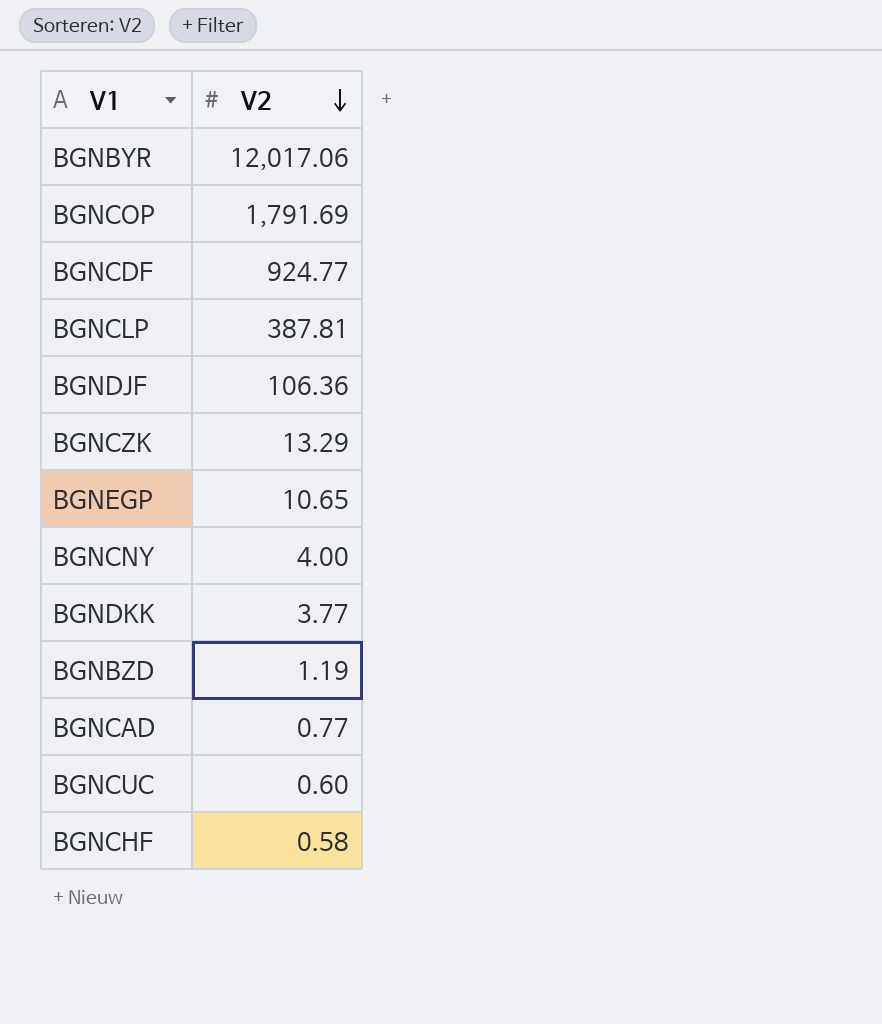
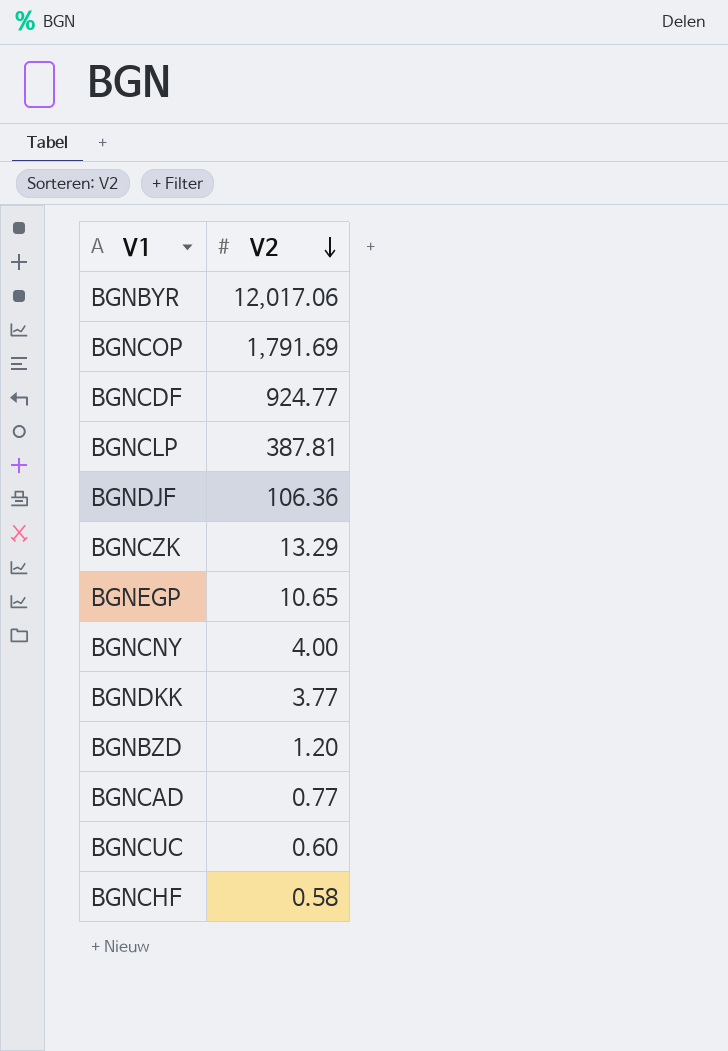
BGNBZD | V2: 1.19 -> 1.20

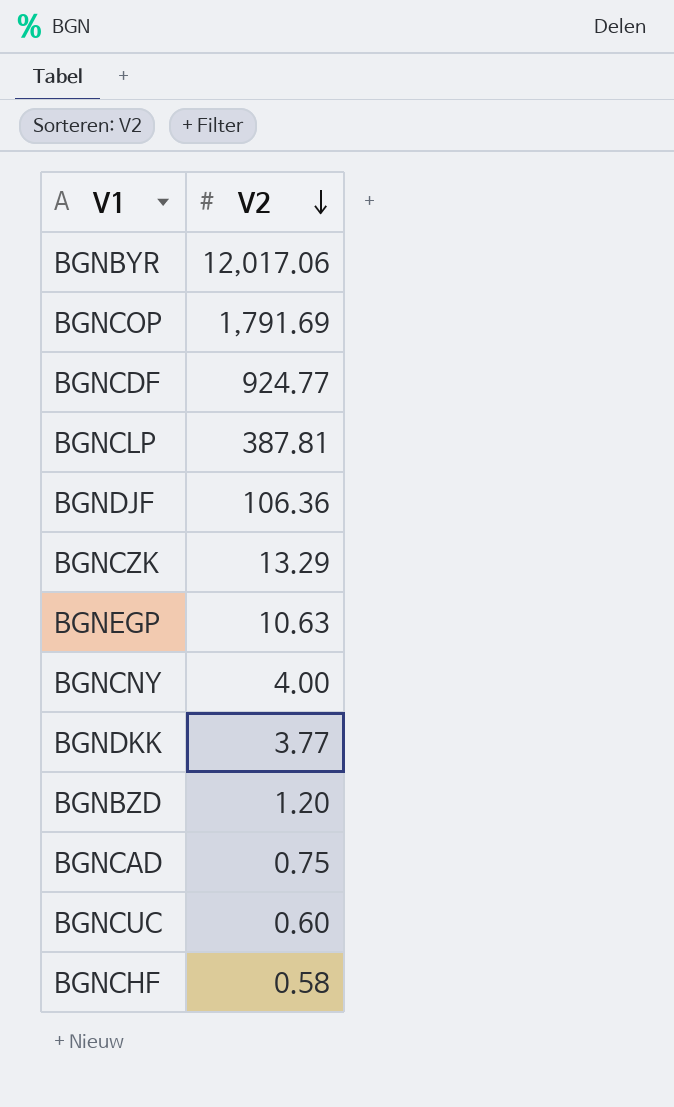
BGNEGP | V2: 10.65 -> 10.63
BGNCAD | V2: 0.77 -> 0.75

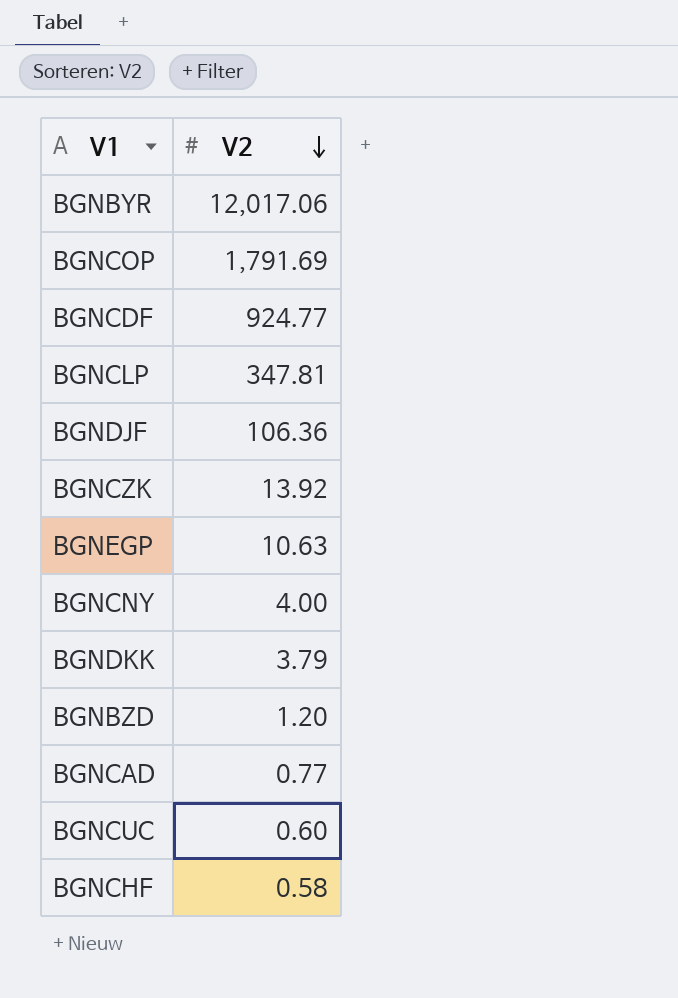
BGNCLP | V2: 387.81 -> 347.81
BGNCZK | V2: 13.29 -> 13.92
BGNDKK | V2: 3.77 -> 3.79
BGNCAD | V2: 0.75 -> 0.77

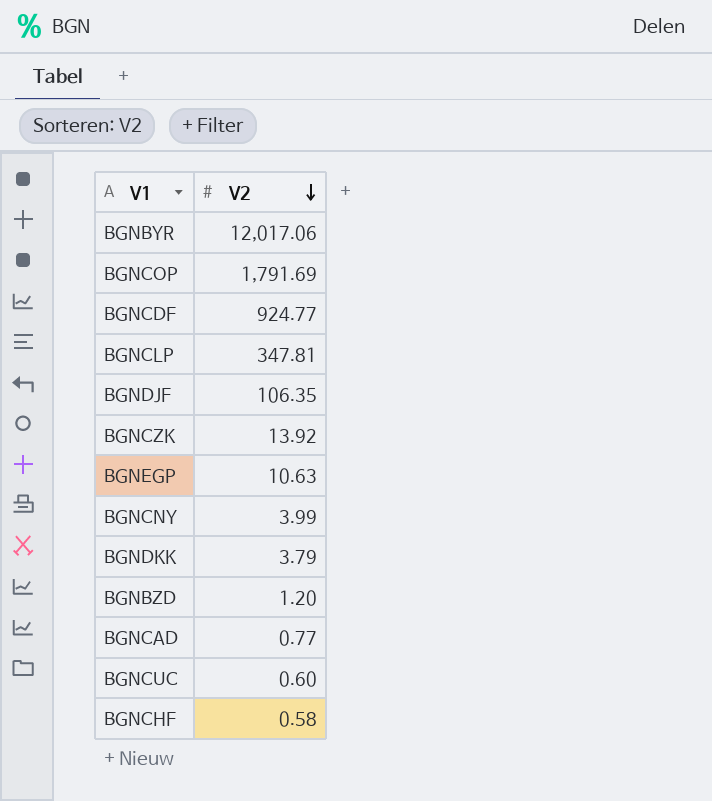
BGNDJF | V2: 106.36 -> 106.35
BGNCNY | V2: 4.00 -> 3.99

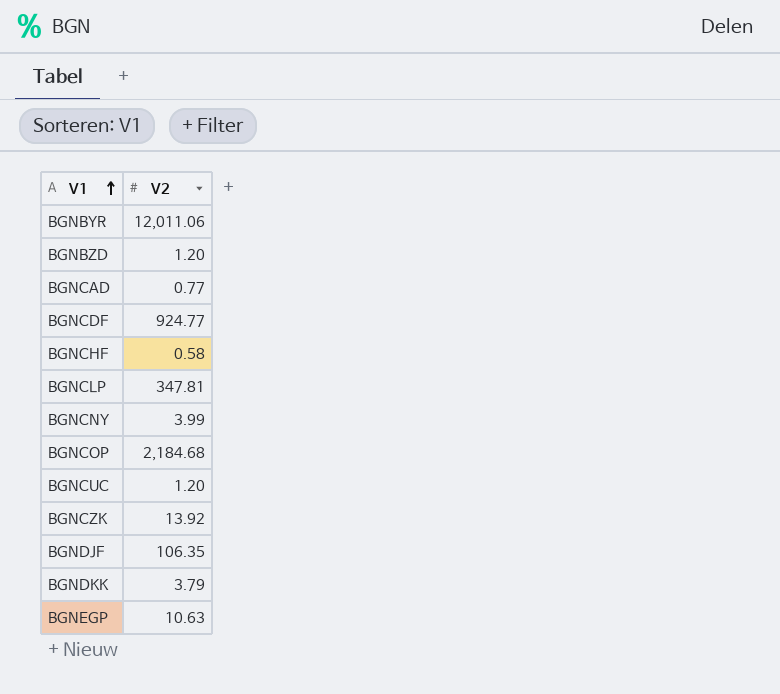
row order: V2 descending -> V1 ascending
BGNBYR | V2: 12,017.06 -> 12,011.06
BGNCOP | V2: 1,791.69 -> 2,184.68
BGNCUC | V2: 0.60 -> 1.20

